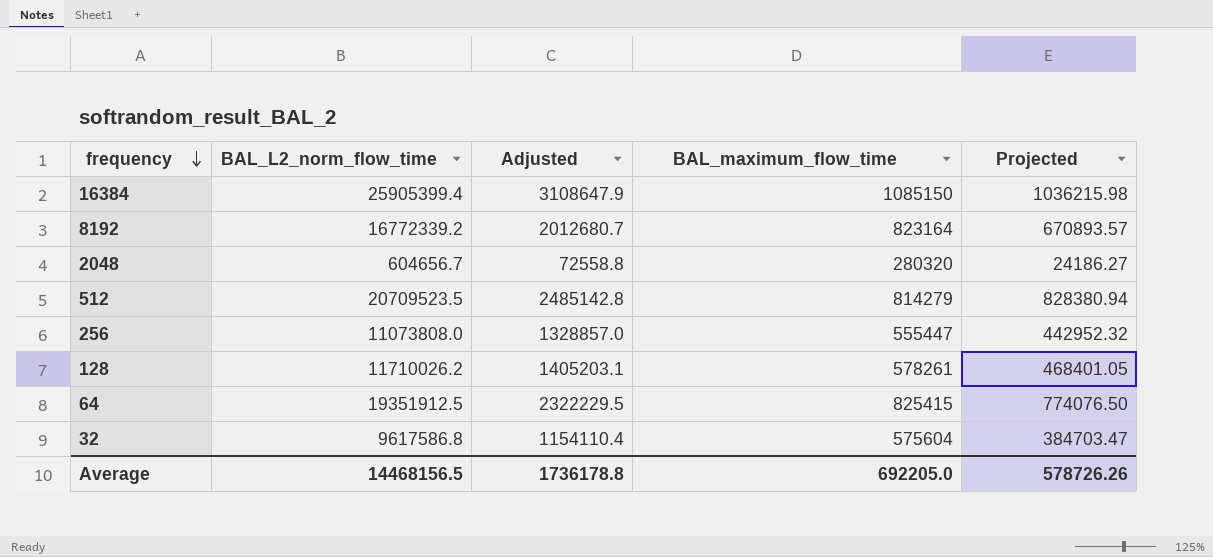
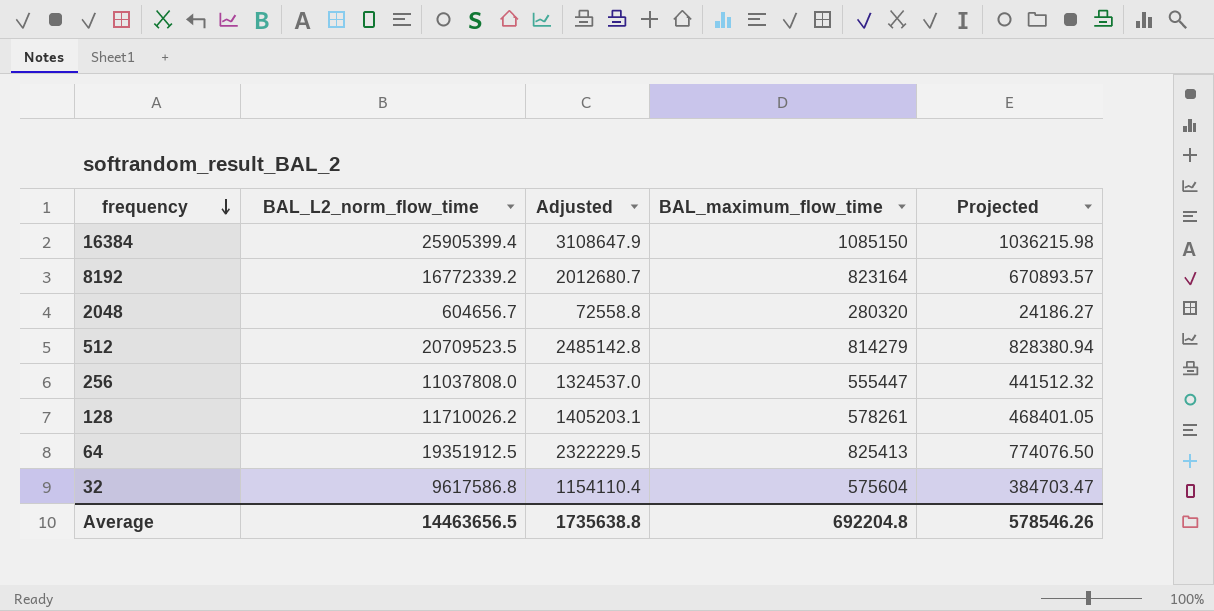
256 | BAL_L2_norm_flow_time: 11073808.0 -> 11037808.0
256 | Adjusted: 1328857.0 -> 1324537.0
256 | Projected: 442952.32 -> 441512.32
64 | BAL_maximum_flow_time: 825415 -> 825413
Average | BAL_L2_norm_flow_time: 14468156.5 -> 14463656.5
Average | Adjusted: 1736178.8 -> 1735638.8
Average | BAL_maximum_flow_time: 692205.0 -> 692204.8
Average | Projected: 578726.26 -> 578546.26

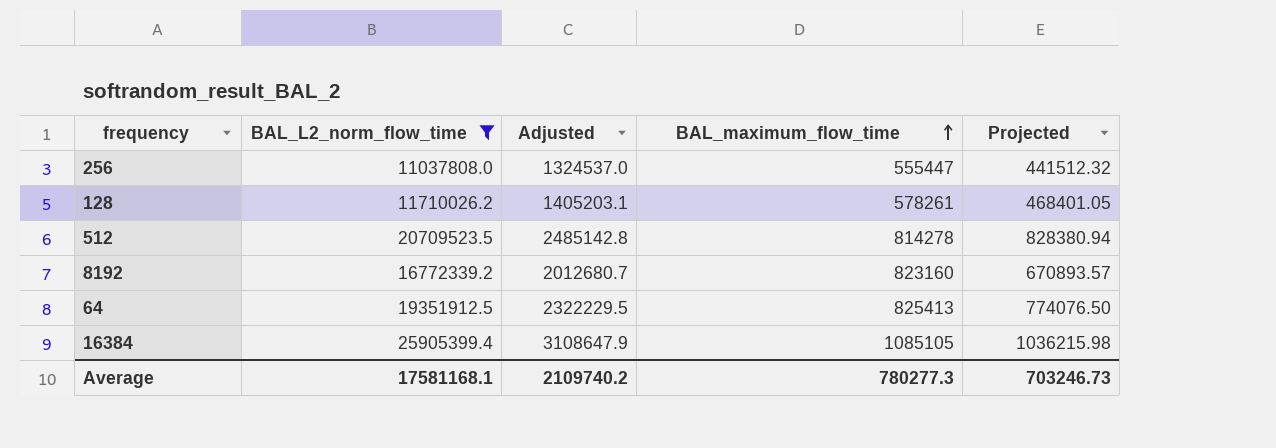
filter: none -> BAL_L2_norm_flow_time >= 11037808.0
row order: frequency descending -> BAL_maximum_flow_time ascending
512 | BAL_maximum_flow_time: 814279 -> 814278
8192 | BAL_maximum_flow_time: 823164 -> 823160
16384 | BAL_maximum_flow_time: 1085150 -> 1085105
Average | BAL_L2_norm_flow_time: 14463656.5 -> 17581168.1
Average | Adjusted: 1735638.8 -> 2109740.2
Average | BAL_maximum_flow_time: 692204.8 -> 780277.3
Average | Projected: 578546.26 -> 703246.73

